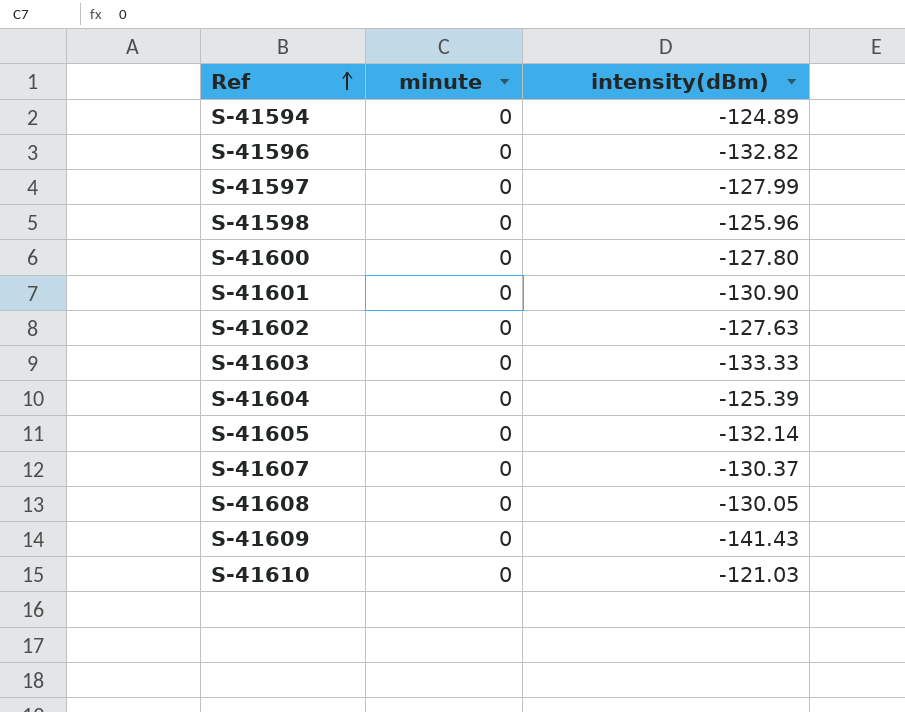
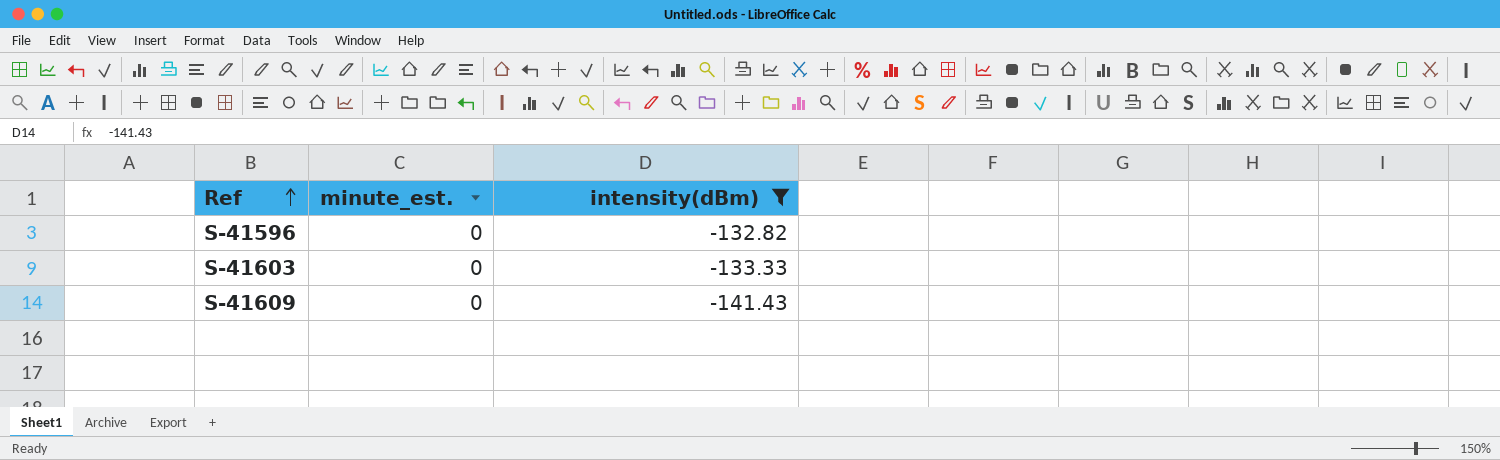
filter: none -> intensity(dBm) <= -132.82
column name: minute -> minute_est.

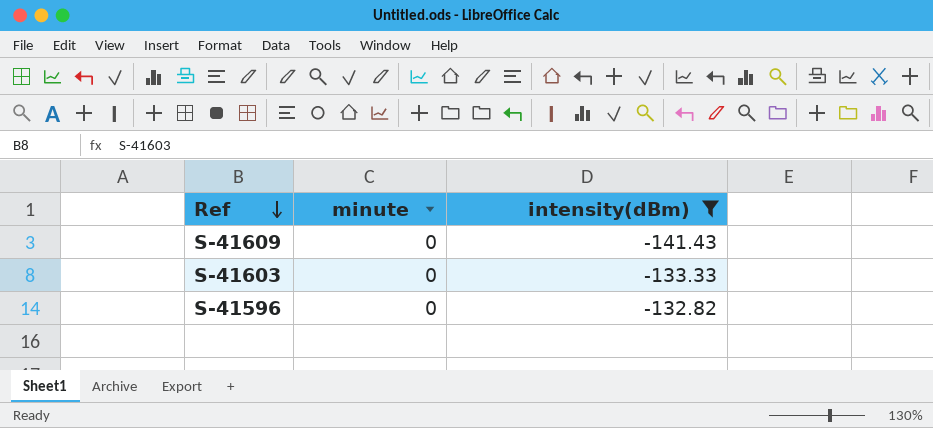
row order: Ref ascending -> Ref descending
column name: minute_est. -> minute

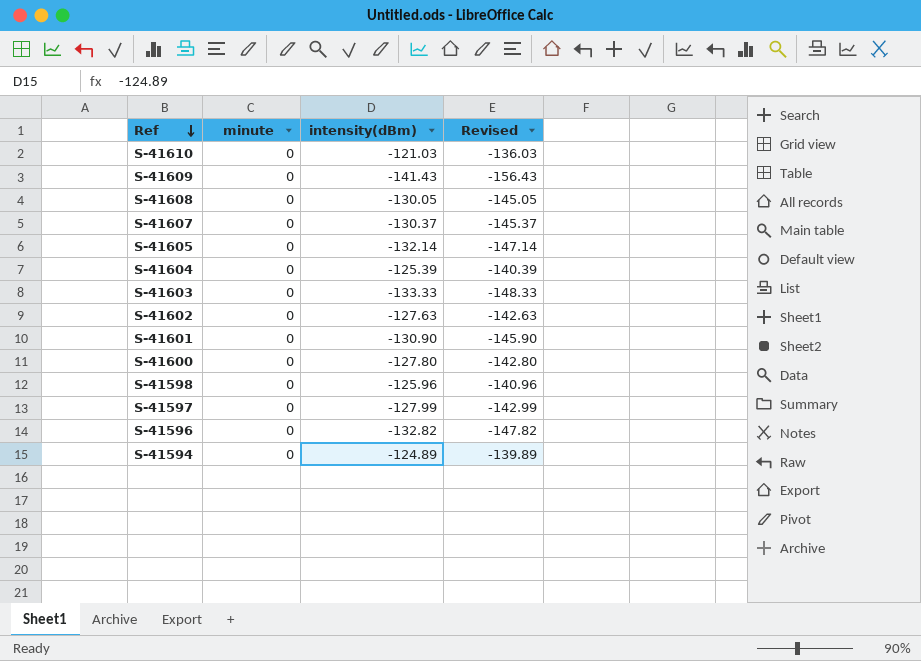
filter: intensity(dBm) <= -132.82 -> none
column Revised | formula: none -> [intensity(dBm)] - 15

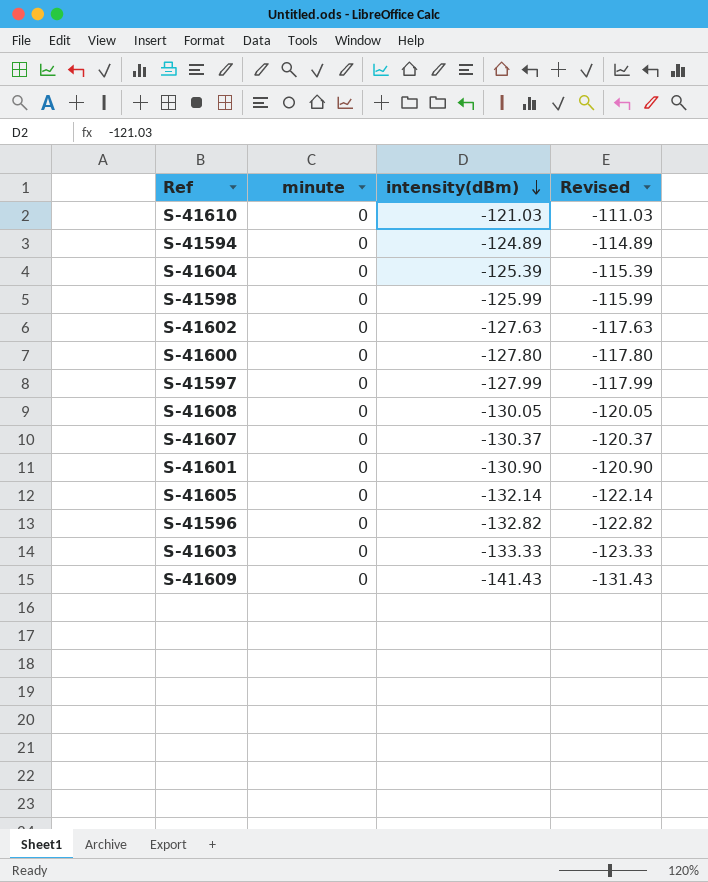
row order: Ref descending -> intensity(dBm) descending
column Revised | formula: [intensity(dBm)] - 15 -> [intensity(dBm)] + 10
S-41598 | intensity(dBm): -125.96 -> -125.99

